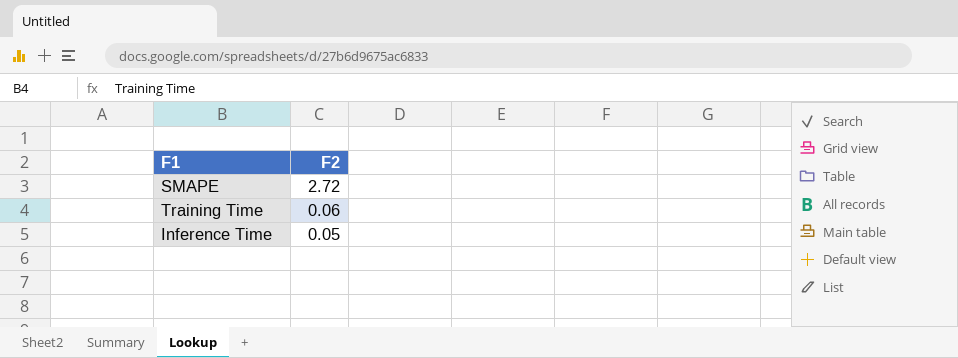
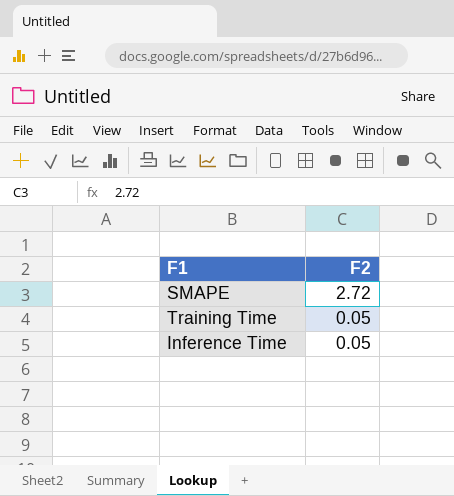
Training Time | F2: 0.06 -> 0.05

